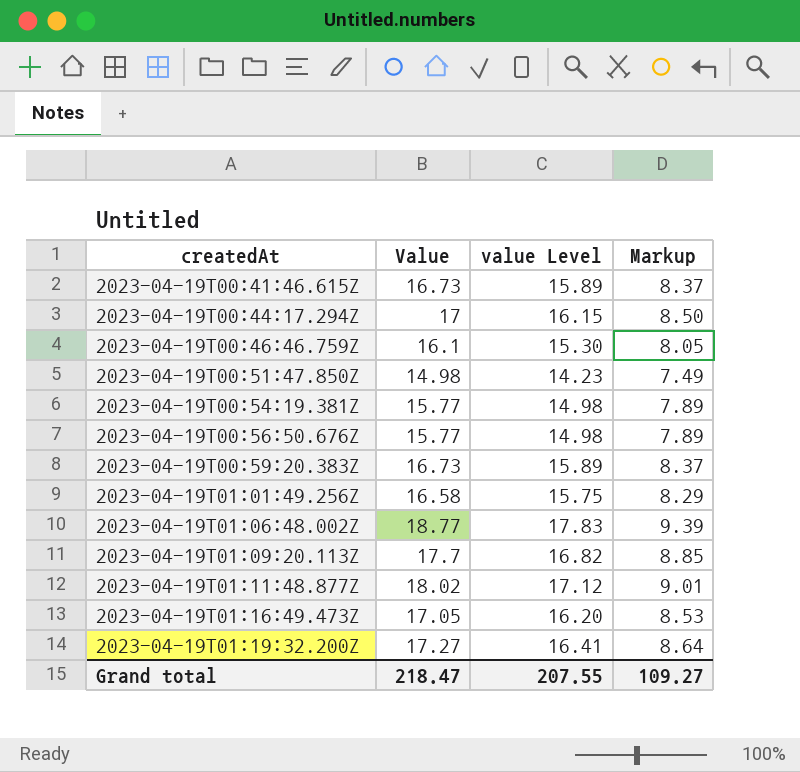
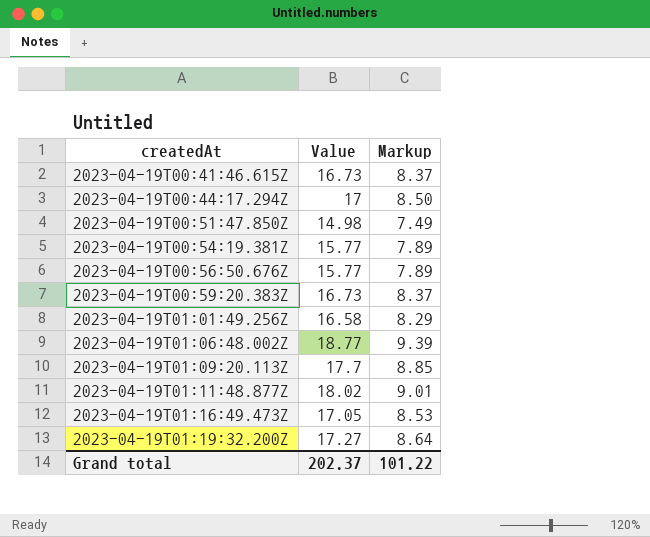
column value Level | formula: [Value] * 0.95 -> none
row 2023-04-19T00:46:46.759Z: 16.1 | 15.30 | 8.05 -> none
Grand total | Value: 218.47 -> 202.37
Grand total | Markup: 109.27 -> 101.22

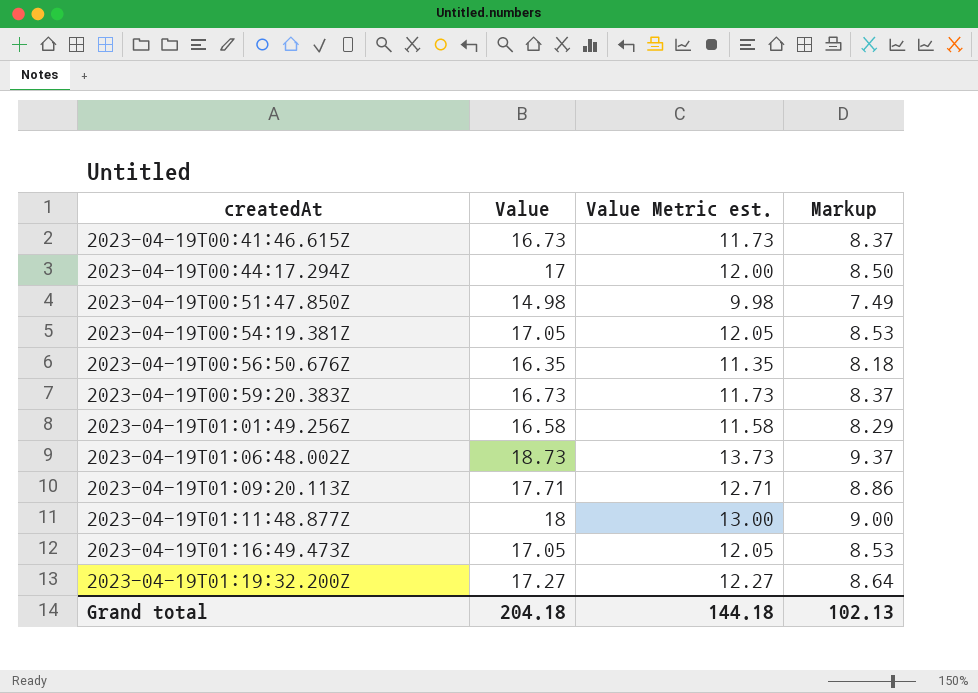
column Value Metric est. | formula: none -> [Value] - 5
2023-04-19T00:54:19.381Z | Value: 15.77 -> 17.05
2023-04-19T00:54:19.381Z | Markup: 7.89 -> 8.53
2023-04-19T00:56:50.676Z | Value: 15.77 -> 16.35
2023-04-19T00:56:50.676Z | Markup: 7.89 -> 8.18
2023-04-19T01:06:48.002Z | Value: 18.77 -> 18.73
2023-04-19T01:06:48.002Z | Markup: 9.39 -> 9.37
2023-04-19T01:09:20.113Z | Value: 17.7 -> 17.71
2023-04-19T01:09:20.113Z | Markup: 8.85 -> 8.86
2023-04-19T01:11:48.877Z | Value: 18.02 -> 18
2023-04-19T01:11:48.877Z | Markup: 9.01 -> 9.00
Grand total | Value: 202.37 -> 204.18
Grand total | Markup: 101.22 -> 102.13

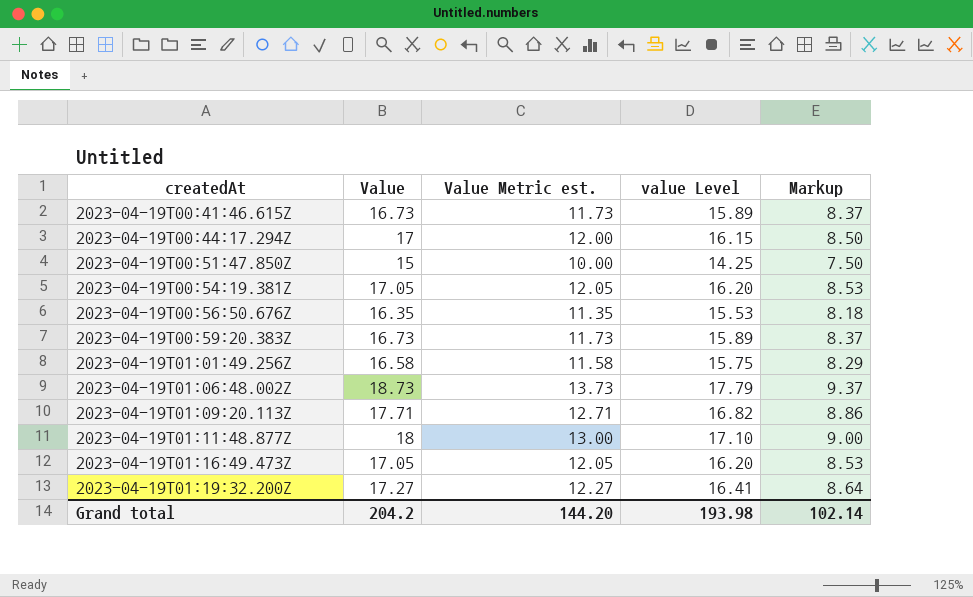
column value Level | formula: none -> [Value] * 0.95
2023-04-19T00:51:47.850Z | Value: 14.98 -> 15
2023-04-19T00:51:47.850Z | Value Metric est.: 9.98 -> 10.00
2023-04-19T00:51:47.850Z | Markup: 7.49 -> 7.50
Grand total | Value: 204.18 -> 204.2
Grand total | Value Metric est.: 144.18 -> 144.20
Grand total | Markup: 102.13 -> 102.14

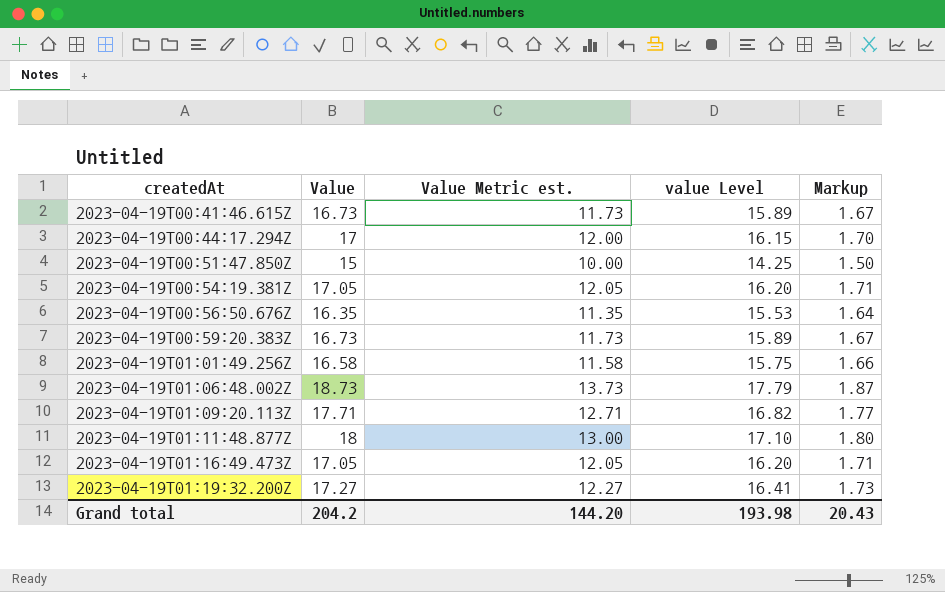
column Markup | formula: [Value] * 0.5 -> [Value] * 0.1
Grand total | Markup: 102.14 -> 20.43

